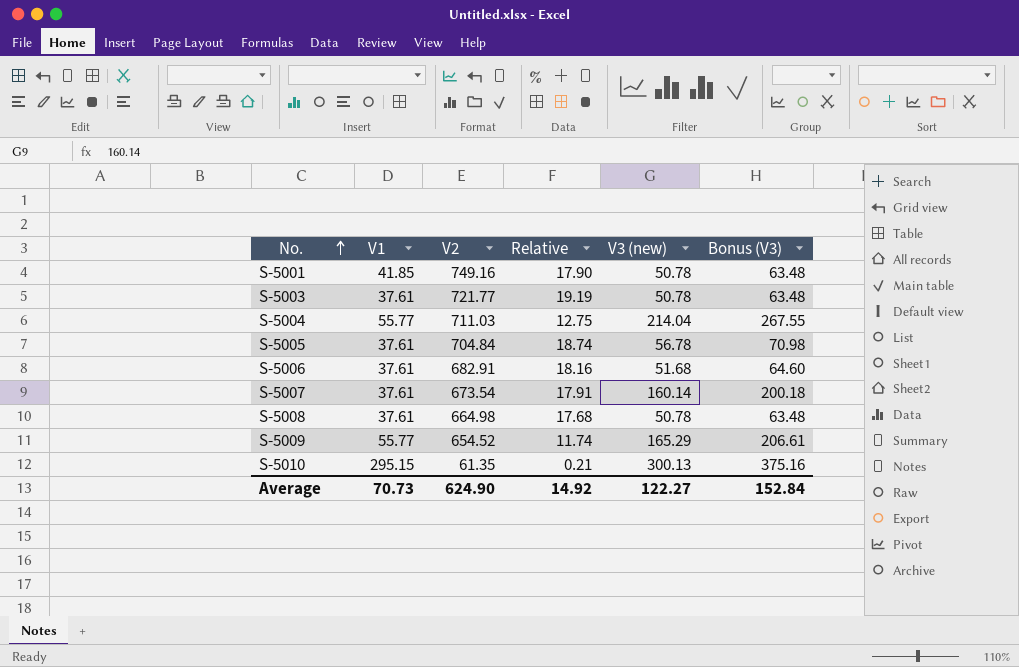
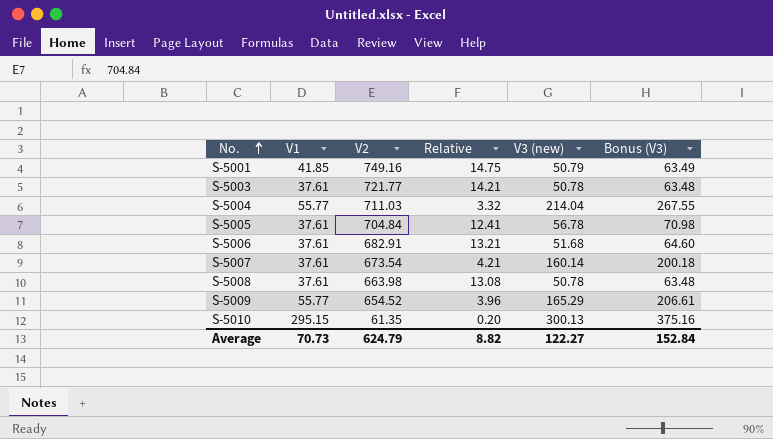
column Relative | formula: [V2] / [V1] -> [V2] / [V3 (new)]
S-5001 | V3 (new): 50.78 -> 50.79
S-5001 | Bonus (V3): 63.48 -> 63.49
S-5008 | V2: 664.98 -> 663.98
Average | V2: 624.90 -> 624.79
Average | Relative: 14.92 -> 8.82

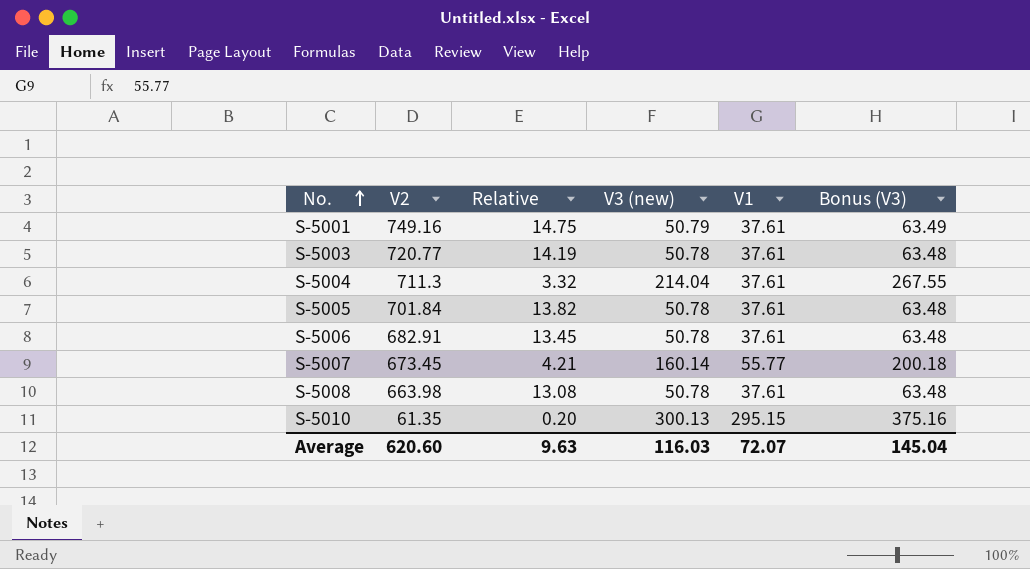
column V1 | position: 2 -> 5
row S-5009: 55.77 | 654.52 | 3.96 | 165.29 | 206.61 -> none
S-5001 | V1: 41.85 -> 37.61
S-5003 | V2: 721.77 -> 720.77
S-5003 | Relative: 14.21 -> 14.19
S-5004 | V2: 711.03 -> 711.3
S-5004 | V1: 55.77 -> 37.61
S-5005 | V2: 704.84 -> 701.84
S-5005 | Relative: 12.41 -> 13.82
S-5005 | V3 (new): 56.78 -> 50.78
S-5005 | Bonus (V3): 70.98 -> 63.48
S-5006 | Relative: 13.21 -> 13.45
S-5006 | V3 (new): 51.68 -> 50.78
S-5006 | Bonus (V3): 64.60 -> 63.48
S-5007 | V2: 673.54 -> 673.45
S-5007 | V1: 37.61 -> 55.77
Average | V2: 624.79 -> 620.60
Average | Relative: 8.82 -> 9.63
Average | V3 (new): 122.27 -> 116.03
Average | V1: 70.73 -> 72.07
Average | Bonus (V3): 152.84 -> 145.04

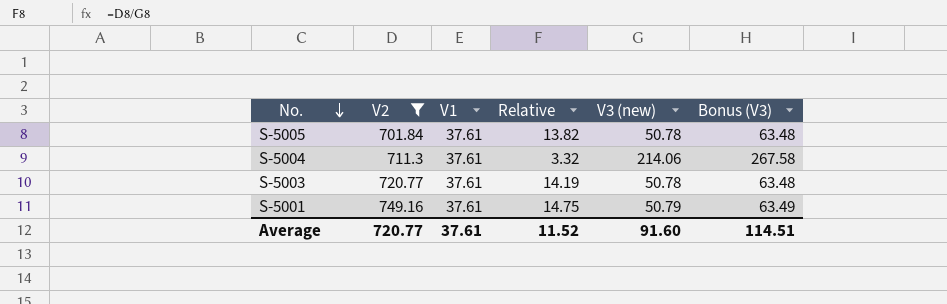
filter: none -> V2 >= 701.84
row order: No. ascending -> No. descending
column V1 | position: 5 -> 3
S-5004 | V3 (new): 214.04 -> 214.06
S-5004 | Bonus (V3): 267.55 -> 267.58
Average | V2: 620.60 -> 720.77
Average | V1: 72.07 -> 37.61
Average | Relative: 9.63 -> 11.52
Average | V3 (new): 116.03 -> 91.60
Average | Bonus (V3): 145.04 -> 114.51

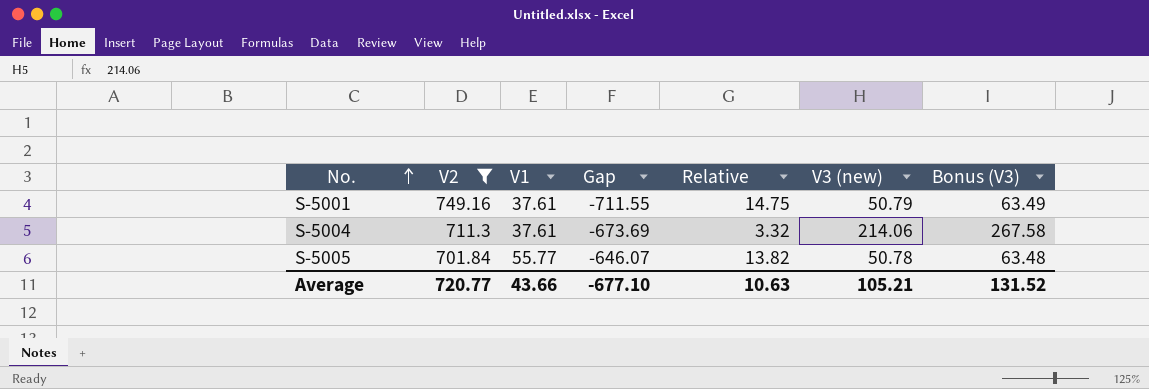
row order: No. descending -> No. ascending
column Gap | formula: none -> [V1] - [V2]
row S-5003: 720.77 | 37.61 | 14.19 | 50.78 | 63.48 -> none
S-5005 | V1: 37.61 -> 55.77
Average | V1: 37.61 -> 43.66
Average | Relative: 11.52 -> 10.63
Average | V3 (new): 91.60 -> 105.21
Average | Bonus (V3): 114.51 -> 131.52

